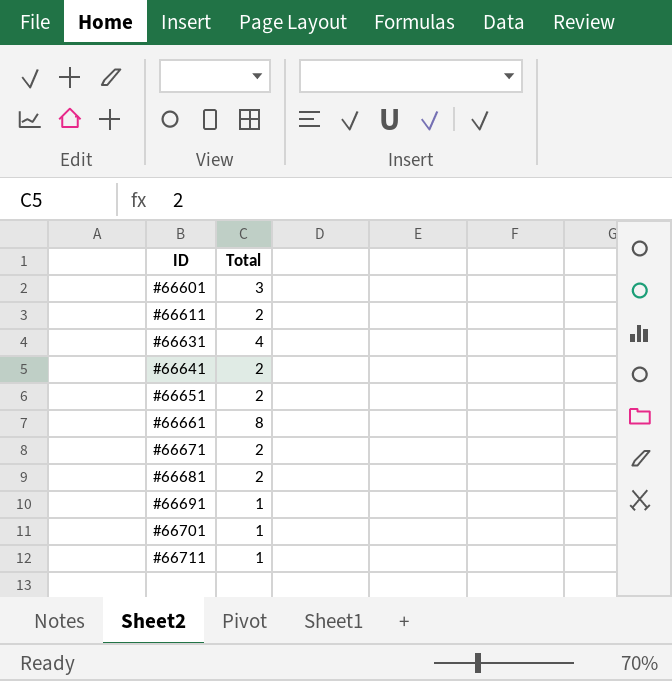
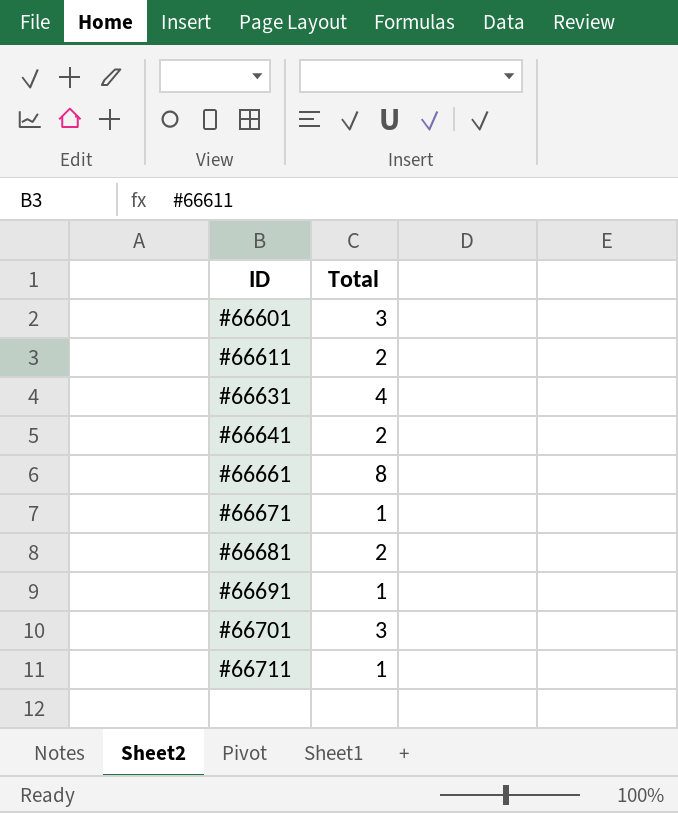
row #66651: 2 -> none
#66671 | Total: 2 -> 1
#66701 | Total: 1 -> 3

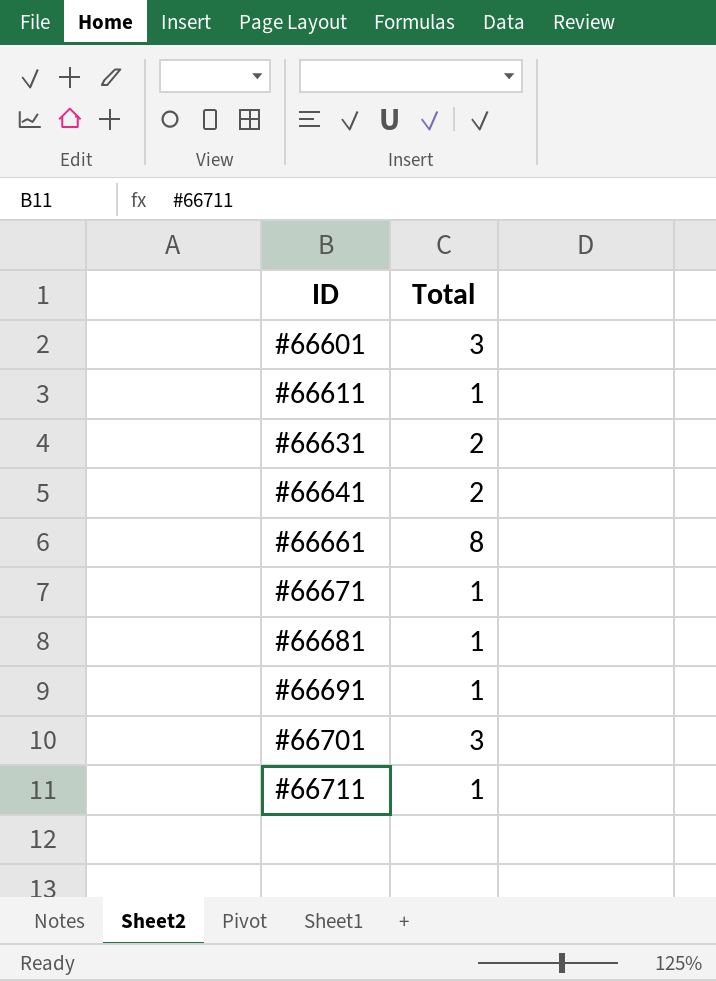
#66611 | Total: 2 -> 1
#66631 | Total: 4 -> 2
#66681 | Total: 2 -> 1

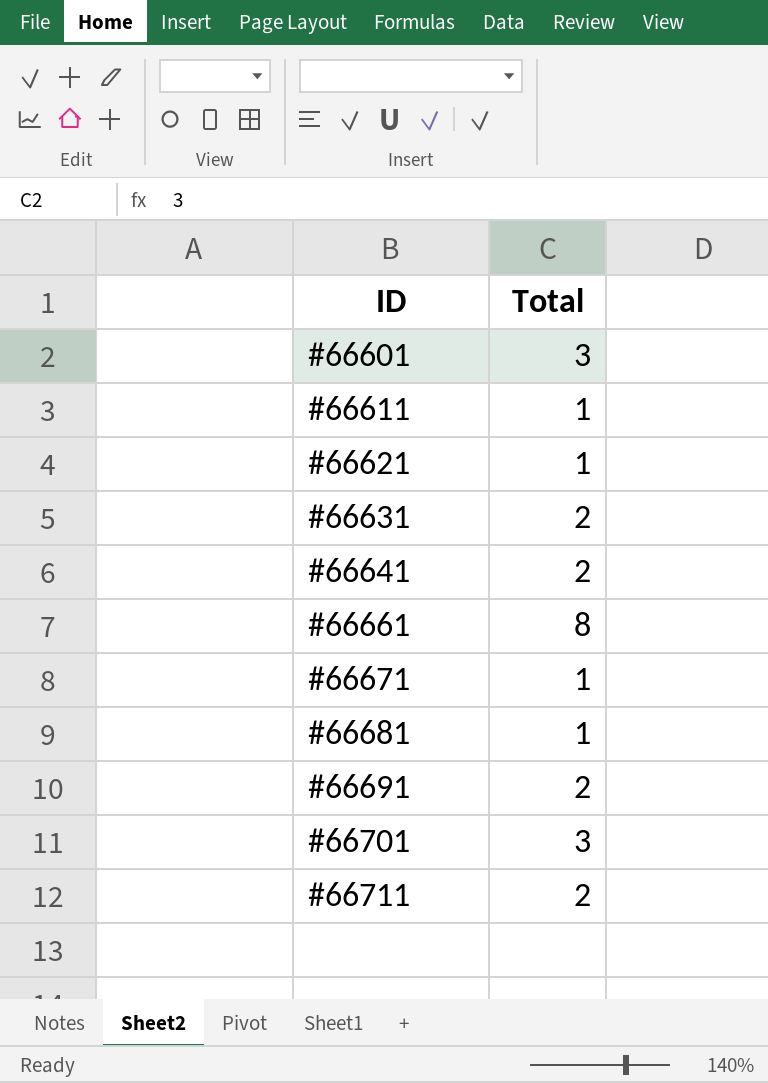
row #66621: none -> 1
#66691 | Total: 1 -> 2
#66711 | Total: 1 -> 2

